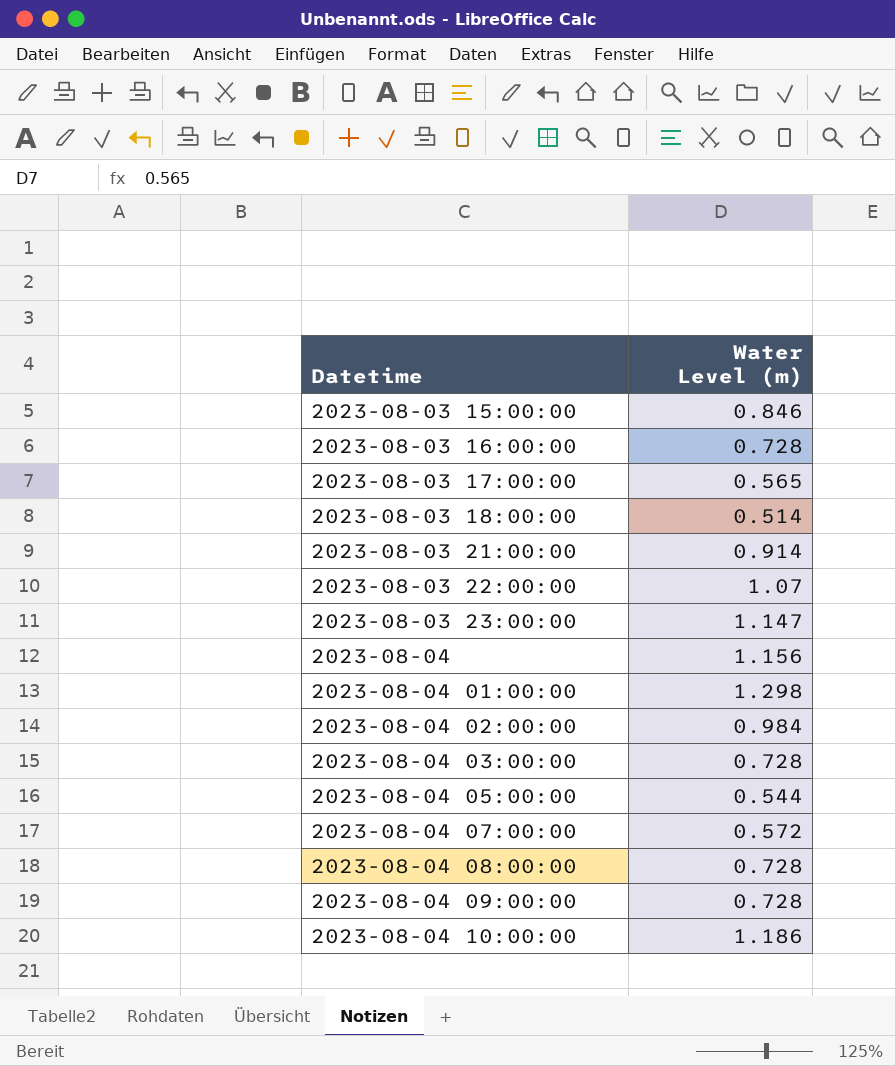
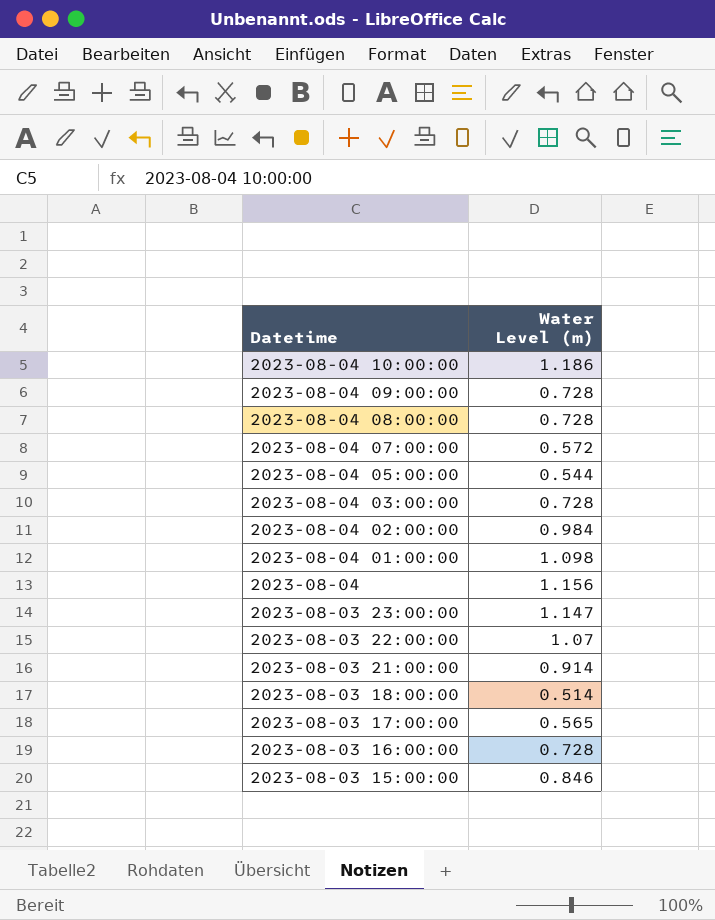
row order: Datetime ascending -> Datetime descending
2023-08-04 01:00:00 | Water Level (m): 1.298 -> 1.098

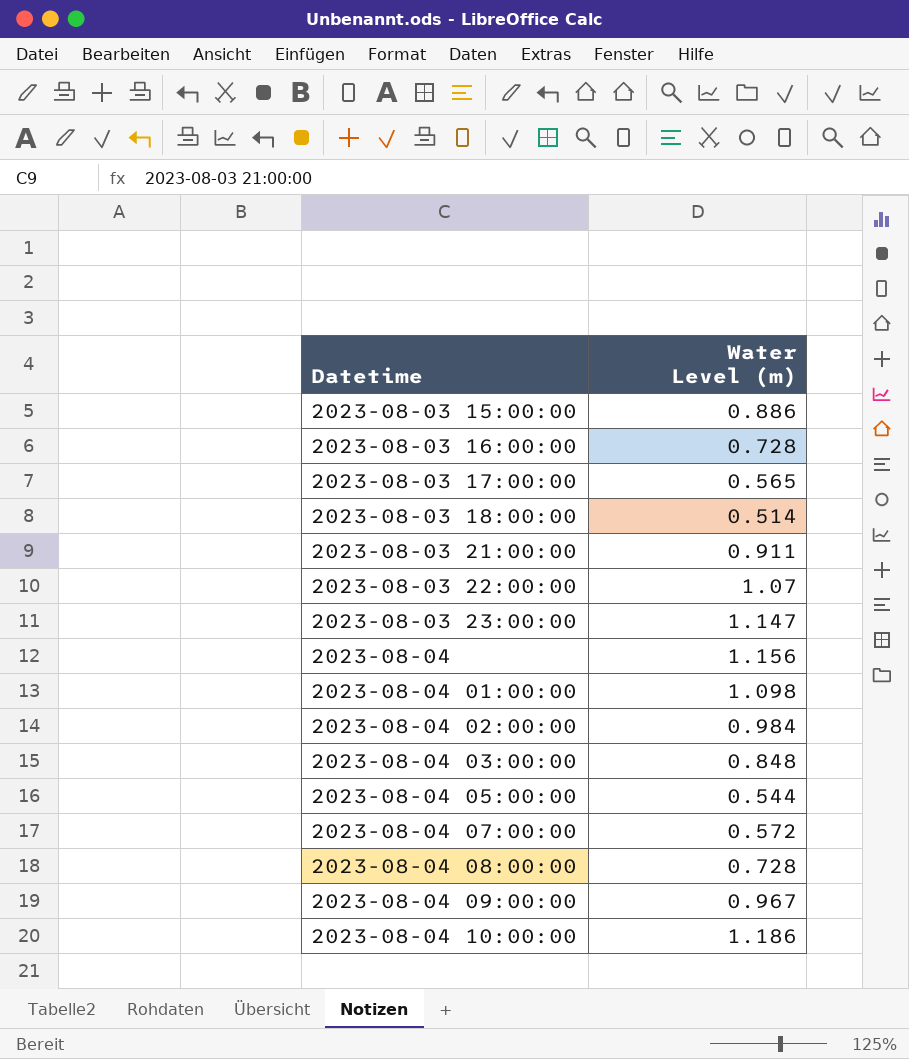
row order: Datetime descending -> Datetime ascending
2023-08-03 15:00:00 | Water Level (m): 0.846 -> 0.886
2023-08-03 21:00:00 | Water Level (m): 0.914 -> 0.911
2023-08-04 03:00:00 | Water Level (m): 0.728 -> 0.848
2023-08-04 09:00:00 | Water Level (m): 0.728 -> 0.967

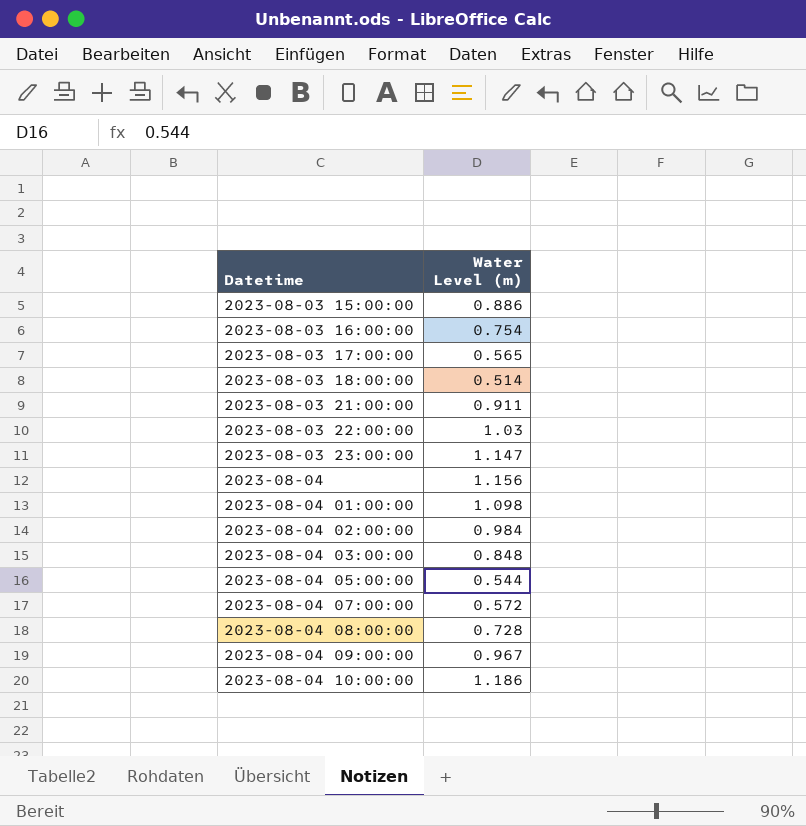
2023-08-03 16:00:00 | Water Level (m): 0.728 -> 0.754
2023-08-03 22:00:00 | Water Level (m): 1.07 -> 1.03

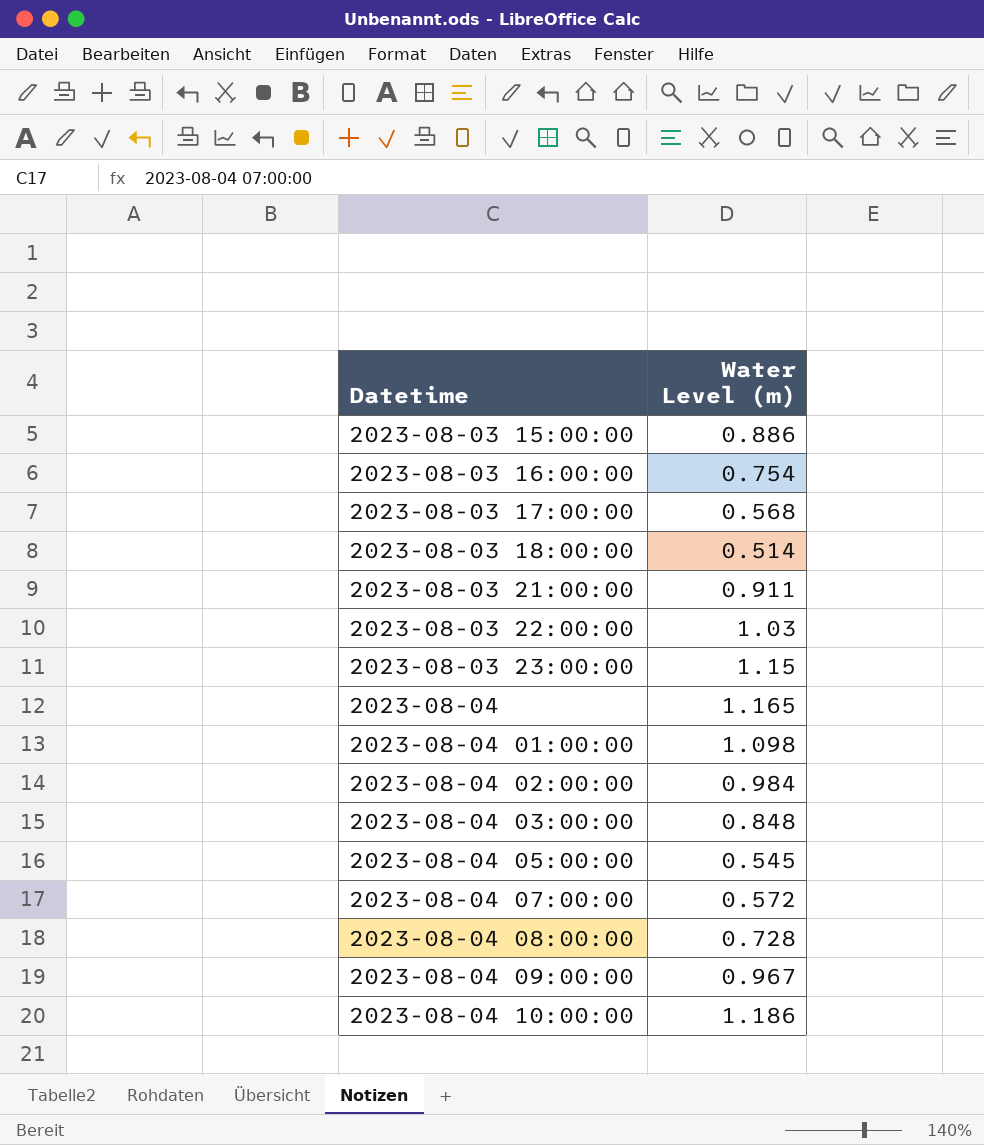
2023-08-03 17:00:00 | Water Level (m): 0.565 -> 0.568
2023-08-03 23:00:00 | Water Level (m): 1.147 -> 1.15
2023-08-04 | Water Level (m): 1.156 -> 1.165
2023-08-04 05:00:00 | Water Level (m): 0.544 -> 0.545

